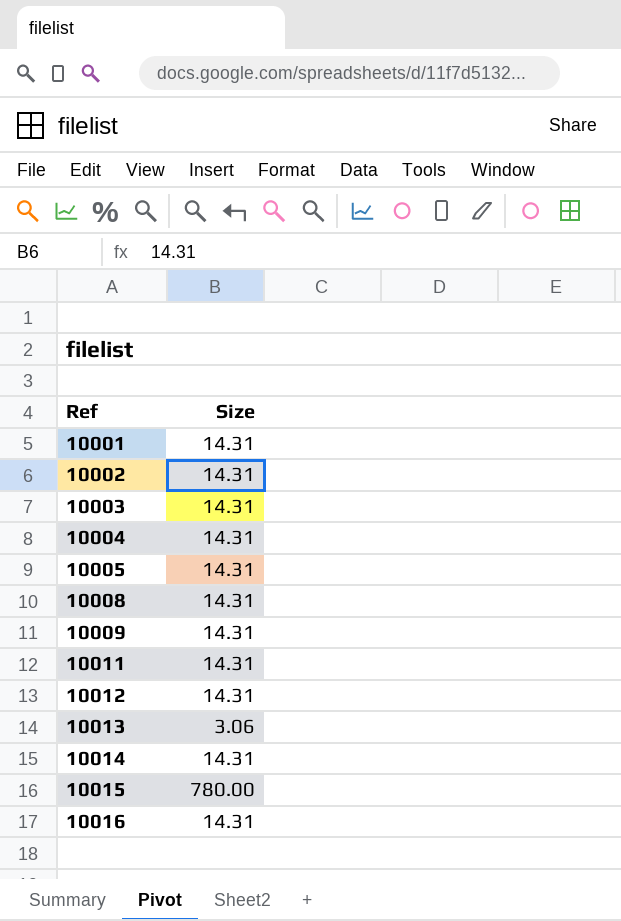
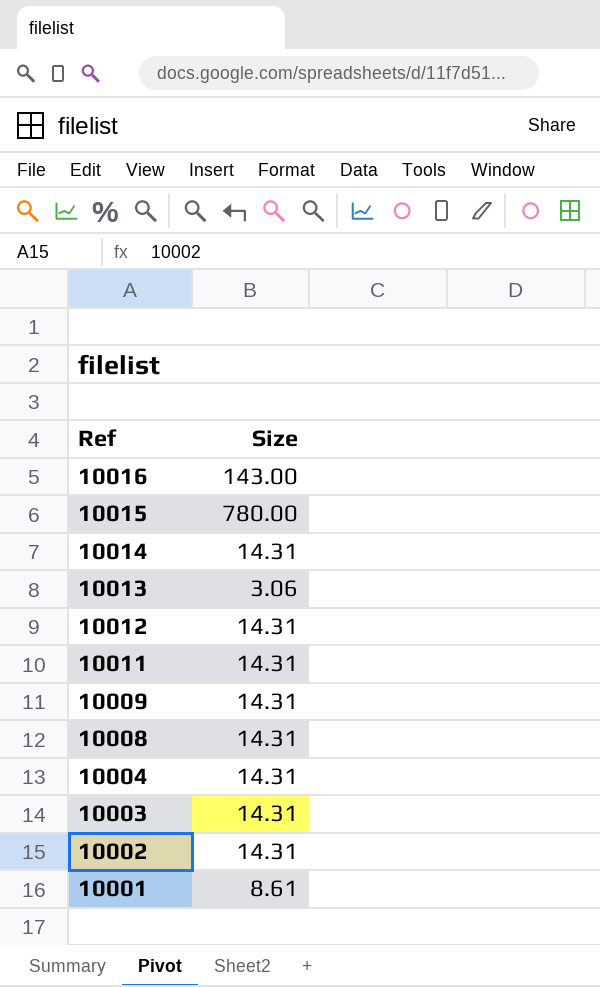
row order: Ref ascending -> Ref descending
row 10005: 14.31 -> none
10016 | Size: 14.31 -> 143.00
10001 | Size: 14.31 -> 8.61

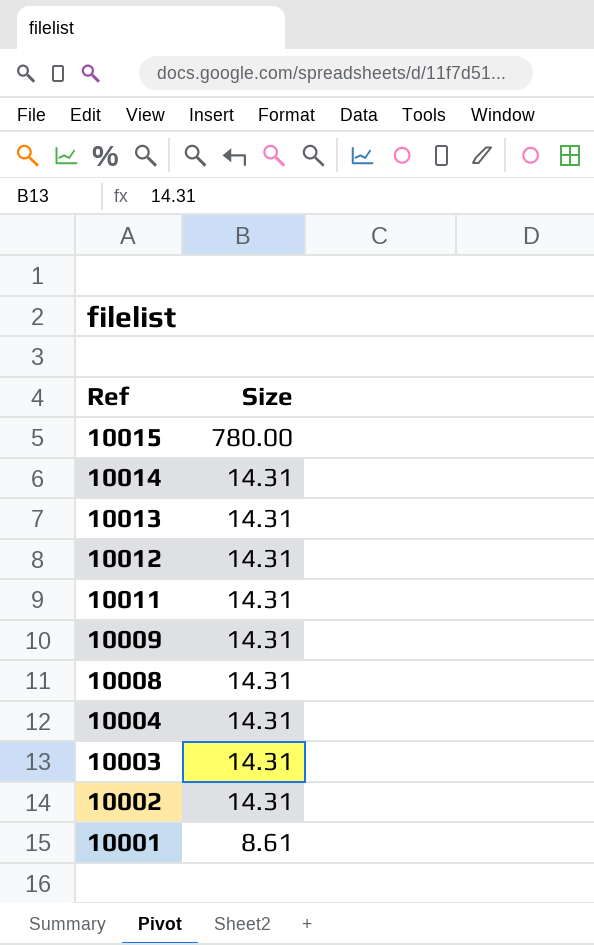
row 10016: 143.00 -> none
10013 | Size: 3.06 -> 14.31

